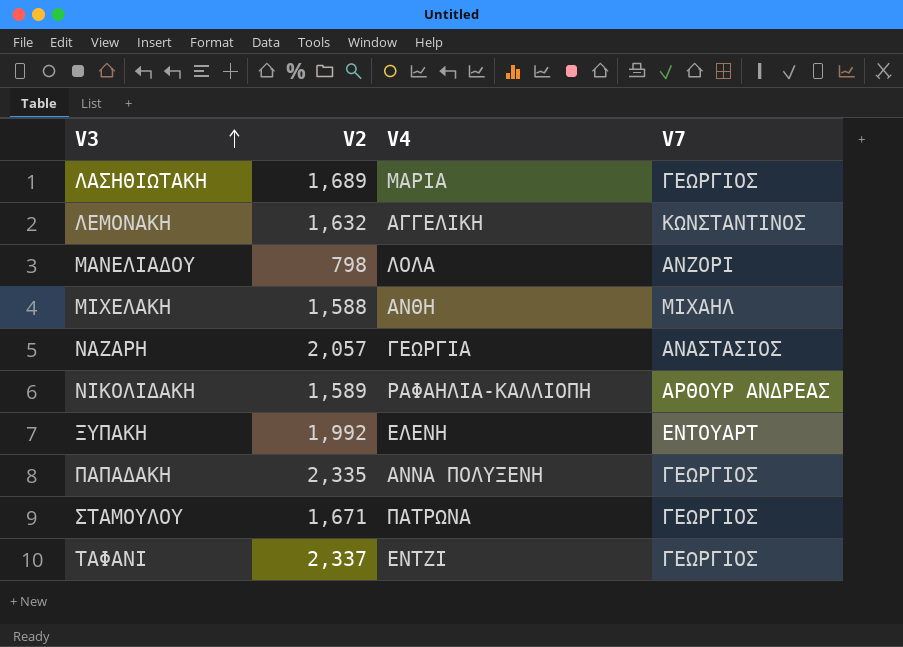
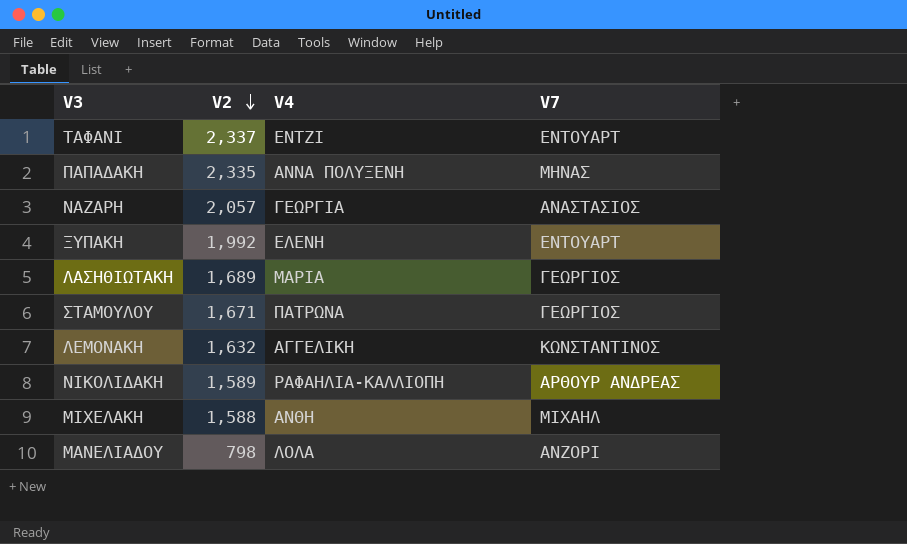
row order: V3 ascending -> V2 descending
ΤΑΦΑΝΙ | V7: ΓΕΩΡΓΙΟΣ -> ΕΝΤΟΥΑΡΤ
ΠΑΠΑΔΑΚΗ | V7: ΓΕΩΡΓΙΟΣ -> ΜΗΝΑΣ

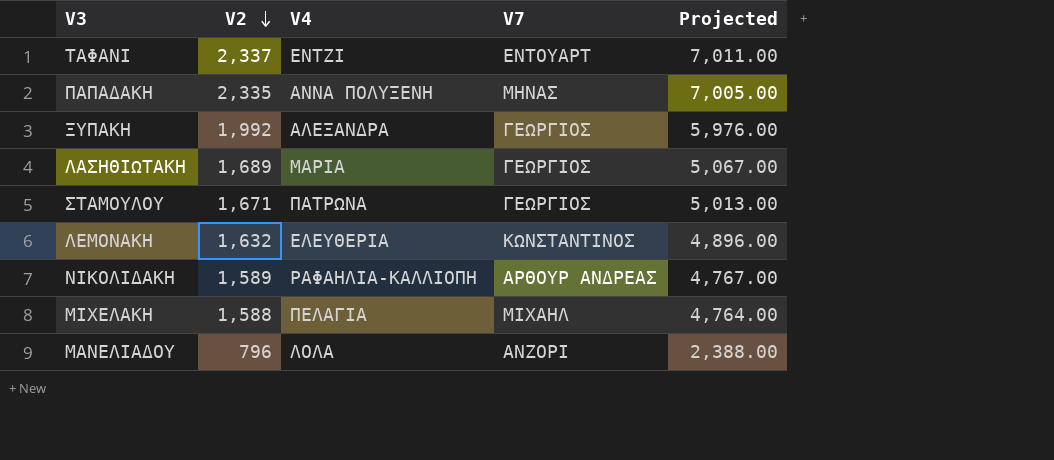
column Projected | formula: none -> [V2] * 3
row ΝΑΖΑΡΗ: 2,057 | ΓΕΩΡΓΙΑ | ΑΝΑΣΤΑΣΙΟΣ -> none
ΞΥΠΑΚΗ | V4: ΕΛΕΝΗ -> ΑΛΕΞΑΝΔΡΑ
ΞΥΠΑΚΗ | V7: ΕΝΤΟΥΑΡΤ -> ΓΕΩΡΓΙΟΣ
ΛΕΜΟΝΑΚΗ | V4: ΑΓΓΕΛΙΚΗ -> ΕΛΕΥΘΕΡΙΑ
ΜΙΧΕΛΑΚΗ | V4: ΑΝΘΗ -> ΠΕΛΑΓΙΑ
ΜΑΝΕΛΙΑΔΟΥ | V2: 798 -> 796

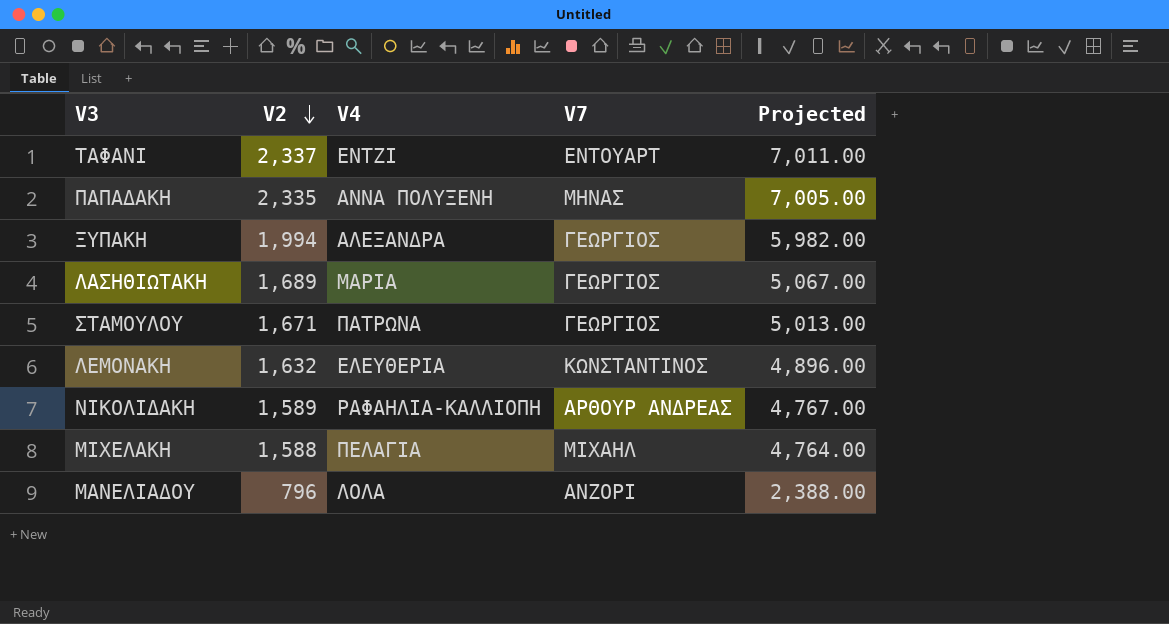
ΞΥΠΑΚΗ | V2: 1,992 -> 1,994
ΞΥΠΑΚΗ | Projected: 5,976.00 -> 5,982.00

